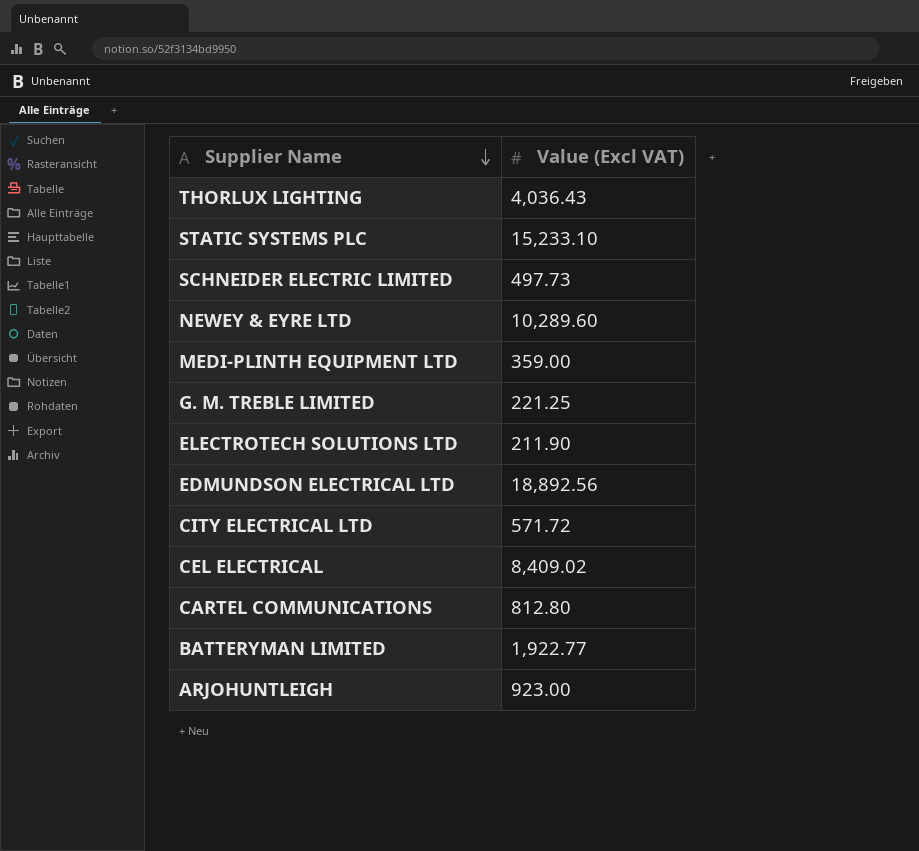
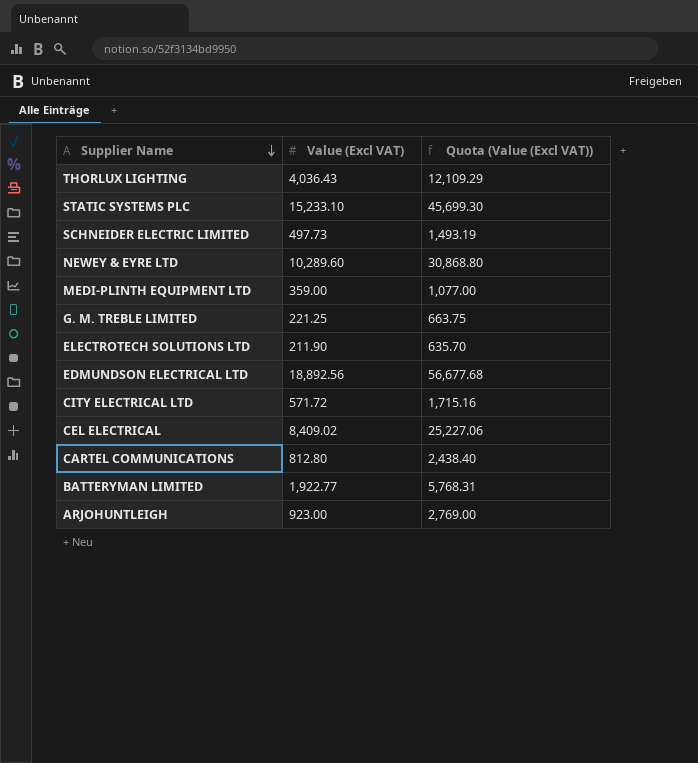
column Quota (Value (Excl VAT)) | formula: none -> [Value (Excl VAT)] * 3

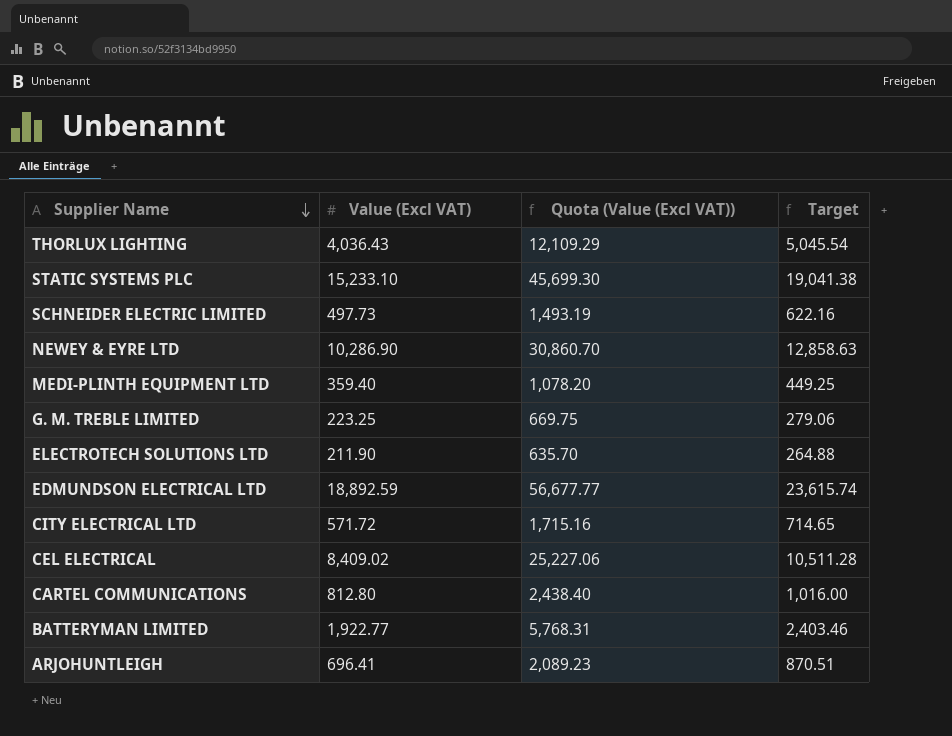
column Target | formula: none -> [Value (Excl VAT)] * 1.25
NEWEY & EYRE LTD | Value (Excl VAT): 10,289.60 -> 10,286.90
NEWEY & EYRE LTD | Quota (Value (Excl VAT)): 30,868.80 -> 30,860.70
MEDI-PLINTH EQUIPMENT LTD | Value (Excl VAT): 359.00 -> 359.40
MEDI-PLINTH EQUIPMENT LTD | Quota (Value (Excl VAT)): 1,077.00 -> 1,078.20
G. M. TREBLE LIMITED | Value (Excl VAT): 221.25 -> 223.25
G. M. TREBLE LIMITED | Quota (Value (Excl VAT)): 663.75 -> 669.75
EDMUNDSON ELECTRICAL LTD | Value (Excl VAT): 18,892.56 -> 18,892.59
EDMUNDSON ELECTRICAL LTD | Quota (Value (Excl VAT)): 56,677.68 -> 56,677.77
ARJOHUNTLEIGH | Value (Excl VAT): 923.00 -> 696.41
ARJOHUNTLEIGH | Quota (Value (Excl VAT)): 2,769.00 -> 2,089.23

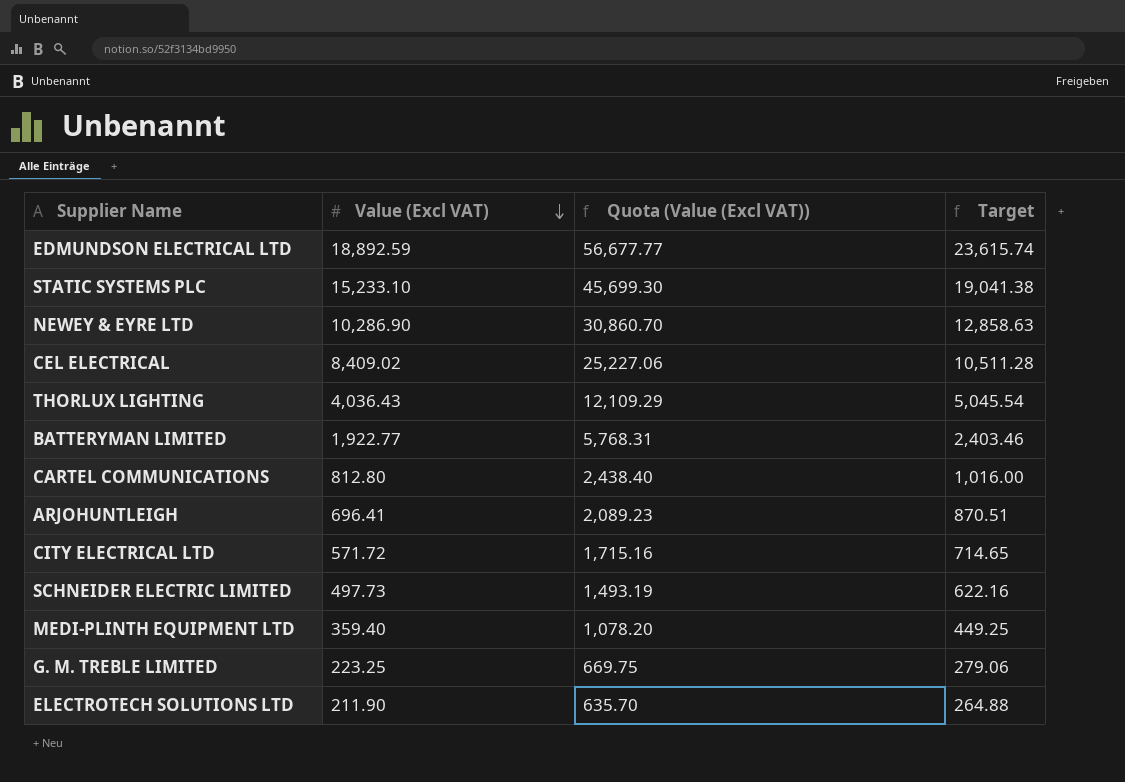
row order: Supplier Name descending -> Value (Excl VAT) descending

